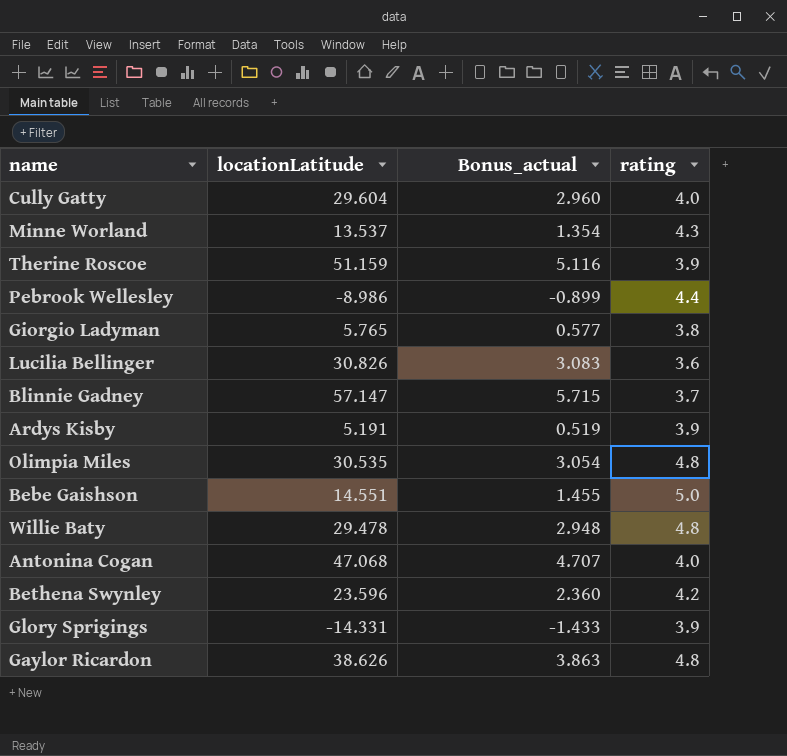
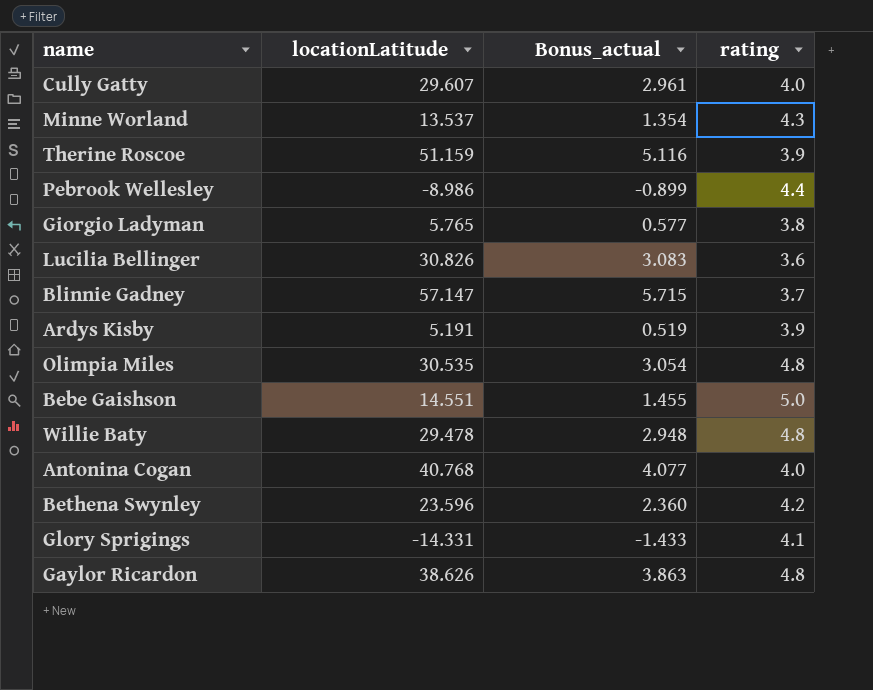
Cully Gatty | locationLatitude: 29.604 -> 29.607
Cully Gatty | Bonus_actual: 2.960 -> 2.961
Antonina Cogan | locationLatitude: 47.068 -> 40.768
Antonina Cogan | Bonus_actual: 4.707 -> 4.077
Glory Sprigings | rating: 3.9 -> 4.1

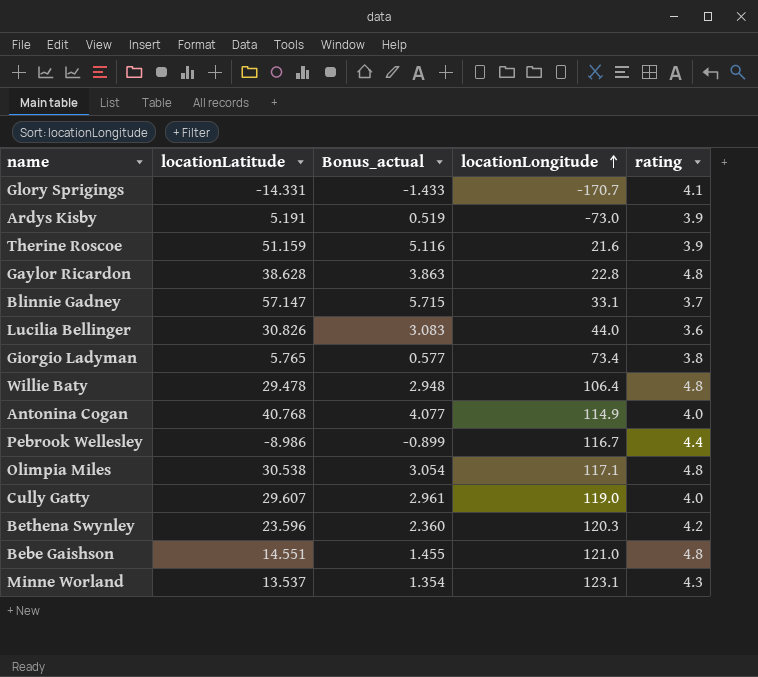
row order: none -> locationLongitude ascending
column locationLongitude | position: none -> 4
Gaylor Ricardon | locationLatitude: 38.626 -> 38.628
Olimpia Miles | locationLatitude: 30.535 -> 30.538
Bebe Gaishson | rating: 5.0 -> 4.8

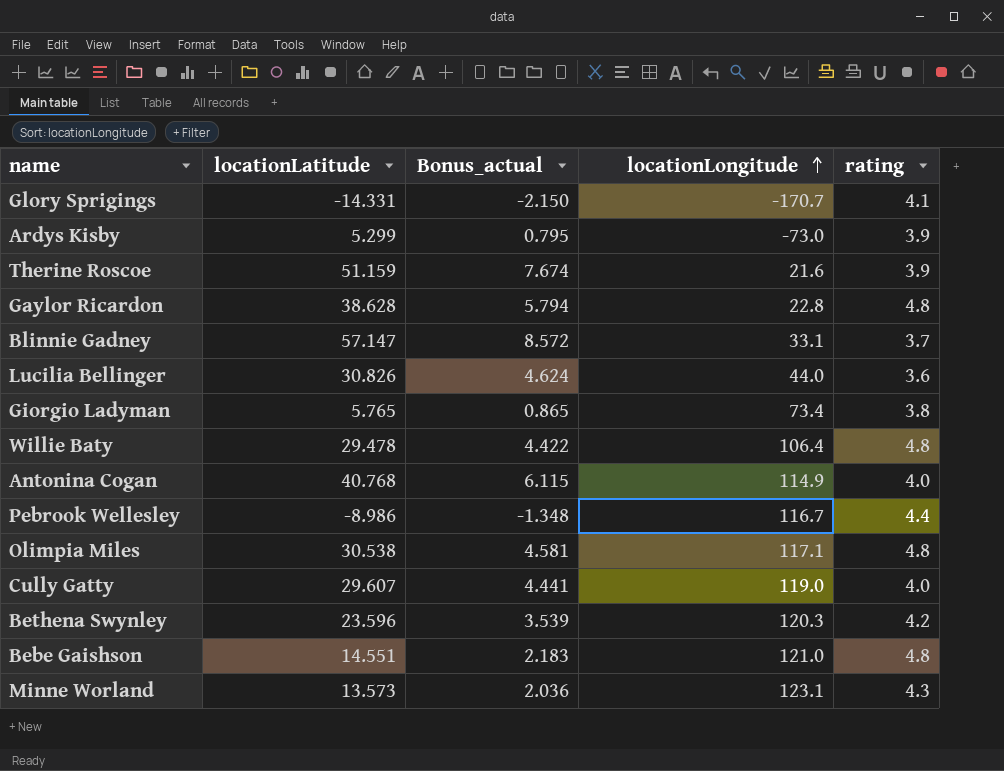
column Bonus_actual | formula: [locationLatitude] * 0.1 -> [locationLatitude] * 0.15
Ardys Kisby | locationLatitude: 5.191 -> 5.299
Minne Worland | locationLatitude: 13.537 -> 13.573

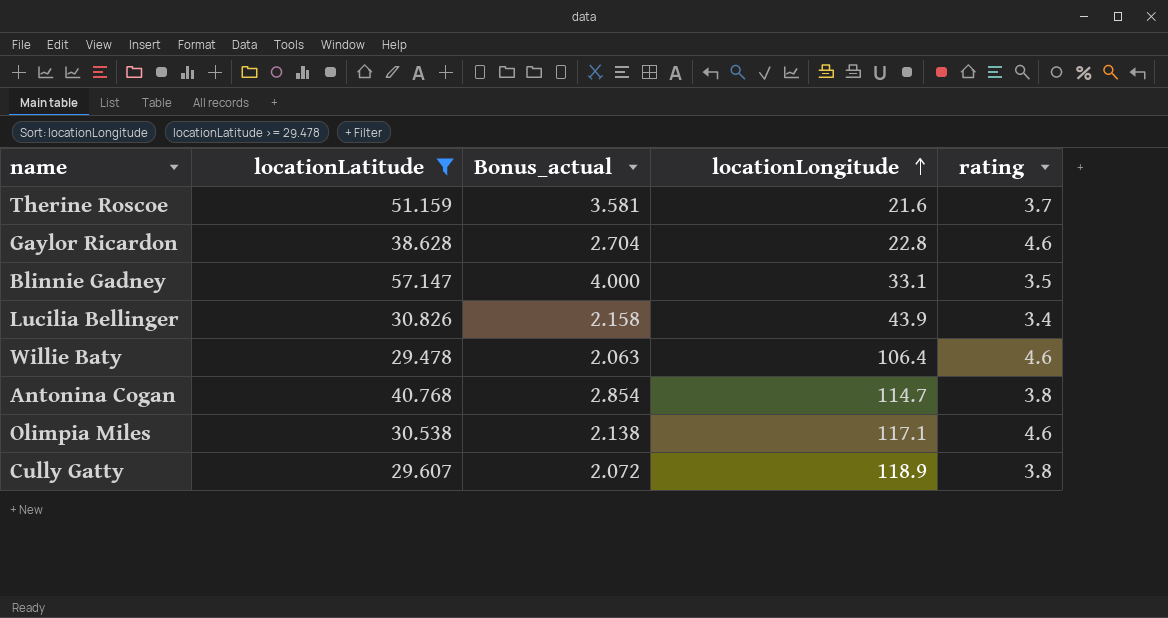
filter: none -> locationLatitude >= 29.478
column Bonus_actual | formula: [locationLatitude] * 0.15 -> [locationLatitude] * 0.07
Therine Roscoe | rating: 3.9 -> 3.7
Gaylor Ricardon | rating: 4.8 -> 4.6
Blinnie Gadney | rating: 3.7 -> 3.5
Lucilia Bellinger | locationLongitude: 44.0 -> 43.9
Lucilia Bellinger | rating: 3.6 -> 3.4
Willie Baty | rating: 4.8 -> 4.6
Antonina Cogan | locationLongitude: 114.9 -> 114.7
Antonina Cogan | rating: 4.0 -> 3.8
Olimpia Miles | rating: 4.8 -> 4.6
Cully Gatty | locationLongitude: 119.0 -> 118.9
Cully Gatty | rating: 4.0 -> 3.8

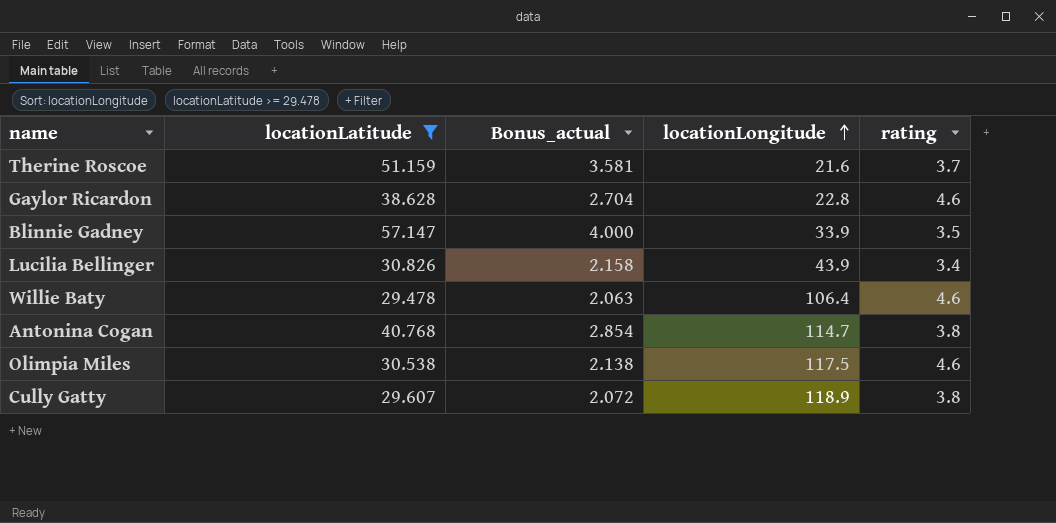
Blinnie Gadney | locationLongitude: 33.1 -> 33.9
Olimpia Miles | locationLongitude: 117.1 -> 117.5

